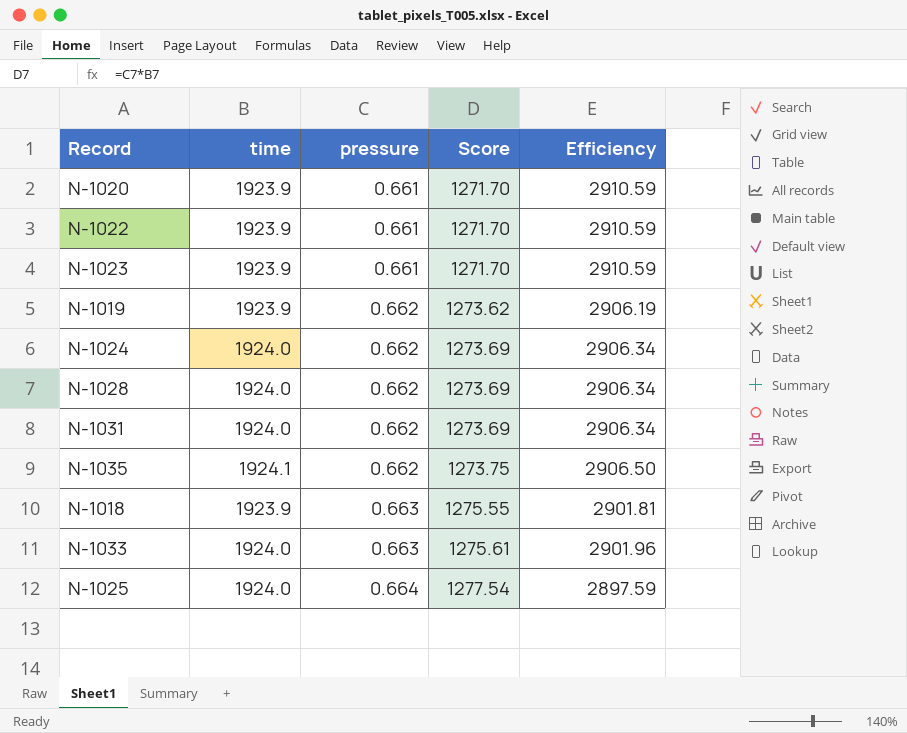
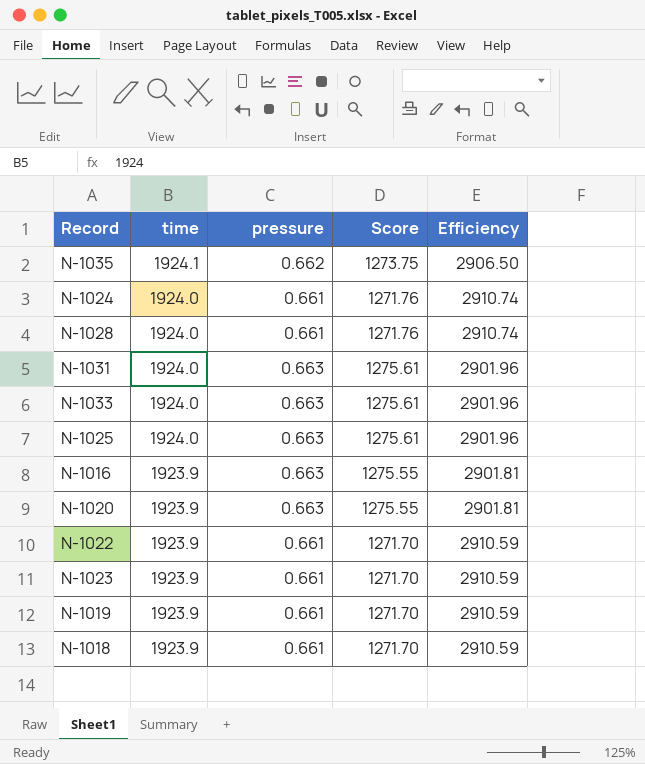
row order: pressure ascending -> time descending
N-1024 | pressure: 0.662 -> 0.661
N-1024 | Score: 1273.69 -> 1271.76
N-1024 | Efficiency: 2906.34 -> 2910.74
N-1028 | pressure: 0.662 -> 0.661
N-1028 | Score: 1273.69 -> 1271.76
N-1028 | Efficiency: 2906.34 -> 2910.74
N-1031 | pressure: 0.662 -> 0.663
N-1031 | Score: 1273.69 -> 1275.61
N-1031 | Efficiency: 2906.34 -> 2901.96
N-1025 | pressure: 0.664 -> 0.663
N-1025 | Score: 1277.54 -> 1275.61
N-1025 | Efficiency: 2897.59 -> 2901.96
row N-1016: none -> 1923.9 | 0.663 | 1275.55 | 2901.81
N-1020 | pressure: 0.661 -> 0.663
N-1020 | Score: 1271.70 -> 1275.55
N-1020 | Efficiency: 2910.59 -> 2901.81
N-1019 | pressure: 0.662 -> 0.661
N-1019 | Score: 1273.62 -> 1271.70
N-1019 | Efficiency: 2906.19 -> 2910.59
N-1018 | pressure: 0.663 -> 0.661
N-1018 | Score: 1275.55 -> 1271.70
N-1018 | Efficiency: 2901.81 -> 2910.59

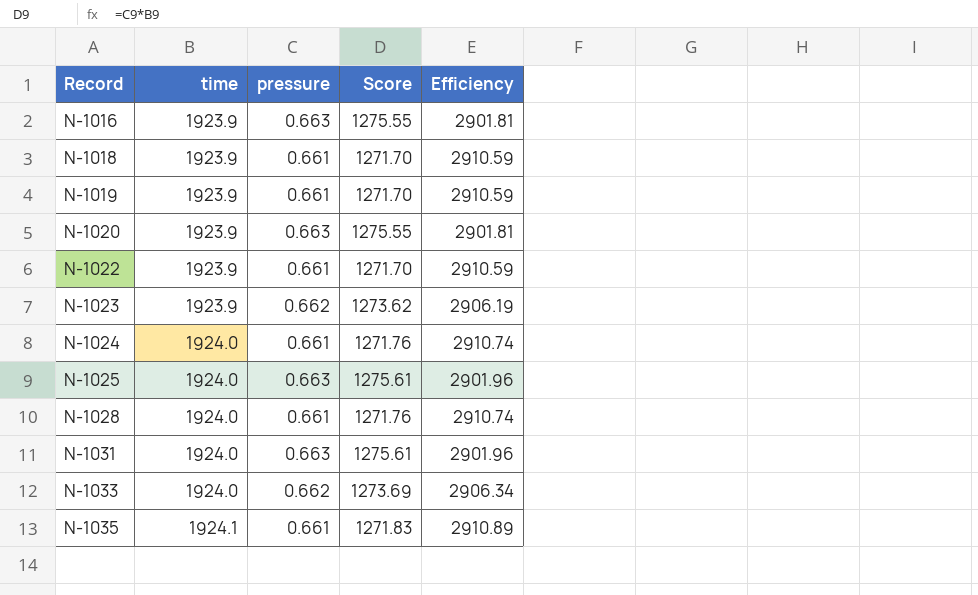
row order: time descending -> Record ascending
N-1023 | pressure: 0.661 -> 0.662
N-1023 | Score: 1271.70 -> 1273.62
N-1023 | Efficiency: 2910.59 -> 2906.19
N-1033 | pressure: 0.663 -> 0.662
N-1033 | Score: 1275.61 -> 1273.69
N-1033 | Efficiency: 2901.96 -> 2906.34
N-1035 | pressure: 0.662 -> 0.661
N-1035 | Score: 1273.75 -> 1271.83
N-1035 | Efficiency: 2906.50 -> 2910.89

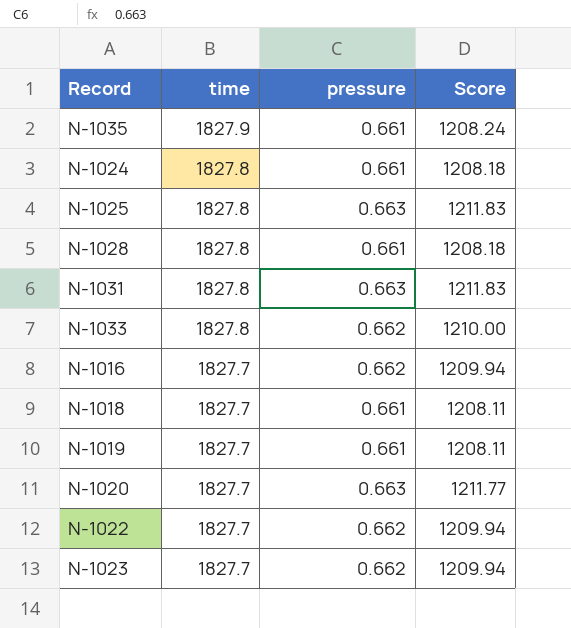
row order: Record ascending -> time descending
column Efficiency | formula: [time] / [pressure] -> none
N-1035 | time: 1924.1 -> 1827.9
N-1035 | Score: 1271.83 -> 1208.24
N-1024 | time: 1924.0 -> 1827.8
N-1024 | Score: 1271.76 -> 1208.18
N-1025 | time: 1924.0 -> 1827.8
N-1025 | Score: 1275.61 -> 1211.83
N-1028 | time: 1924.0 -> 1827.8
N-1028 | Score: 1271.76 -> 1208.18
N-1031 | time: 1924.0 -> 1827.8
N-1031 | Score: 1275.61 -> 1211.83
N-1033 | time: 1924.0 -> 1827.8
N-1033 | Score: 1273.69 -> 1210.00
N-1016 | time: 1923.9 -> 1827.7
N-1016 | pressure: 0.663 -> 0.662
N-1016 | Score: 1275.55 -> 1209.94
N-1018 | time: 1923.9 -> 1827.7
N-1018 | Score: 1271.70 -> 1208.11
N-1019 | time: 1923.9 -> 1827.7
N-1019 | Score: 1271.70 -> 1208.11
N-1020 | time: 1923.9 -> 1827.7
N-1020 | Score: 1275.55 -> 1211.77
N-1022 | time: 1923.9 -> 1827.7
N-1022 | pressure: 0.661 -> 0.662
N-1022 | Score: 1271.70 -> 1209.94
N-1023 | time: 1923.9 -> 1827.7
N-1023 | Score: 1273.62 -> 1209.94

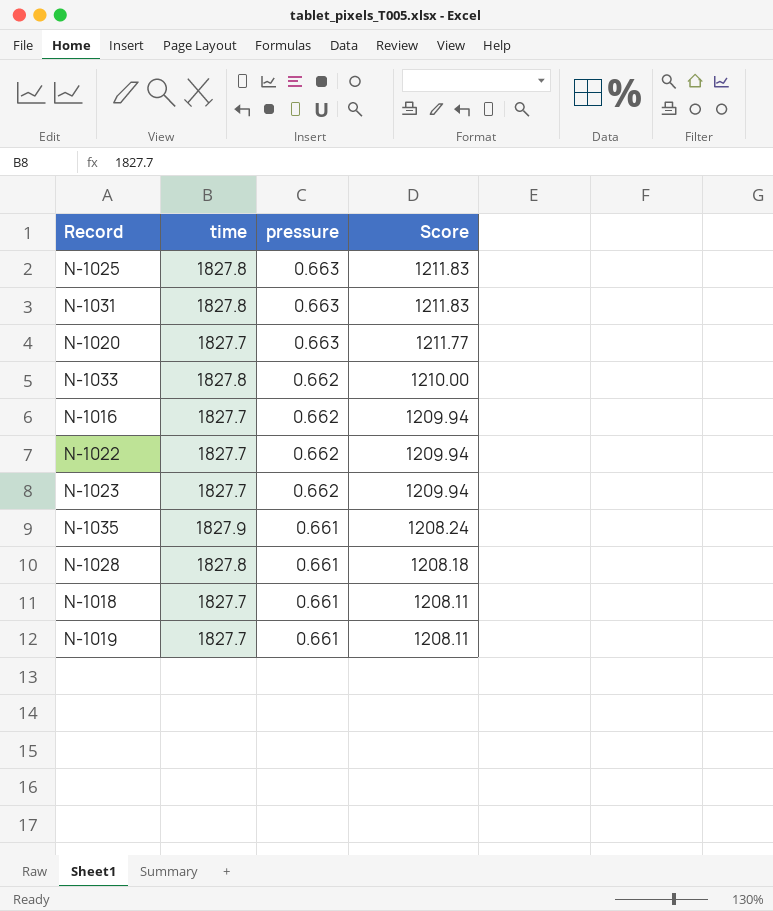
row order: time descending -> pressure descending
row N-1024: 1827.8 | 0.661 | 1208.18 -> none

